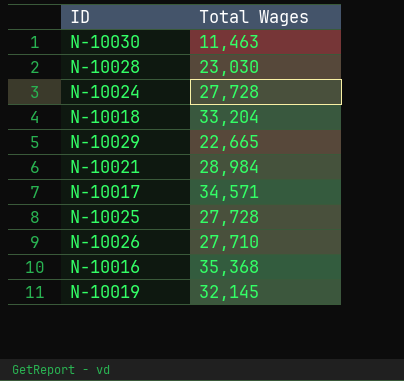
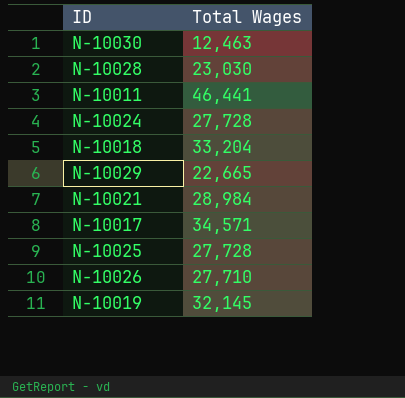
row N-10016: 35,368 -> none
N-10030 | Total Wages: 11,463 -> 12,463
row N-10011: none -> 46,441

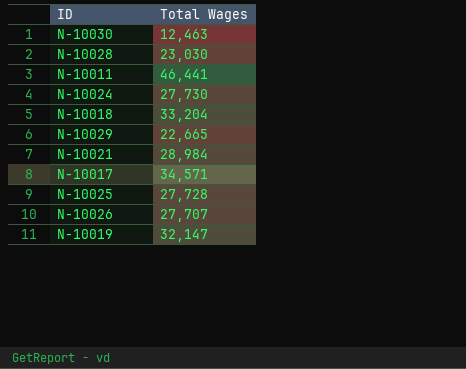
N-10024 | Total Wages: 27,728 -> 27,730
N-10026 | Total Wages: 27,710 -> 27,707
N-10019 | Total Wages: 32,145 -> 32,147

